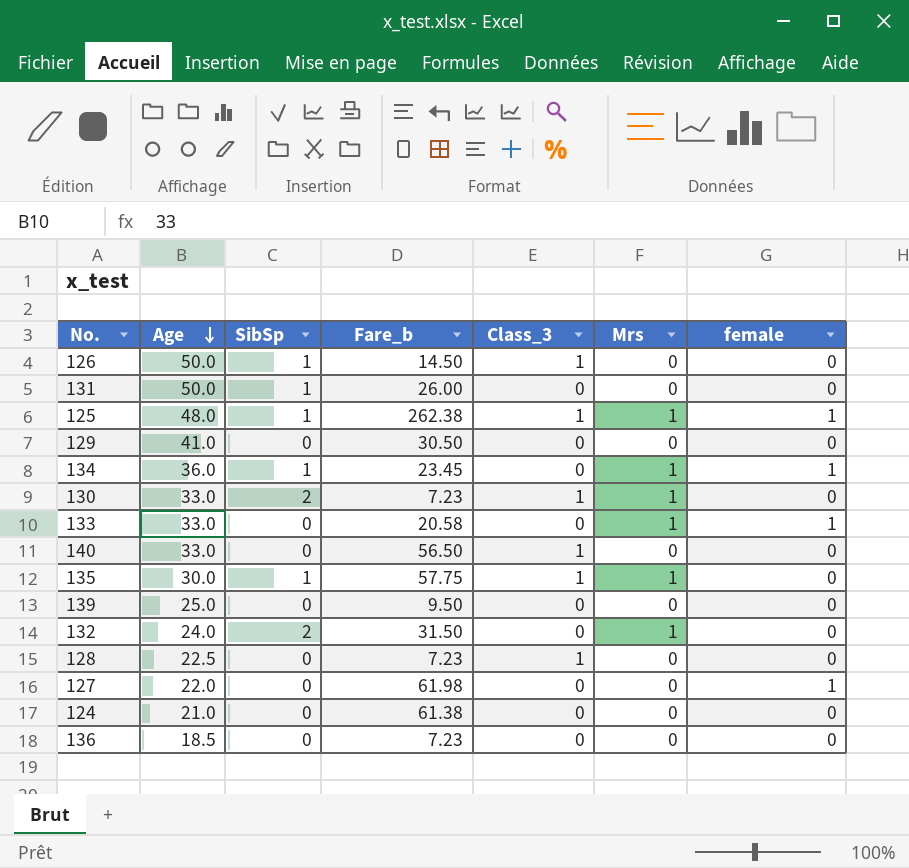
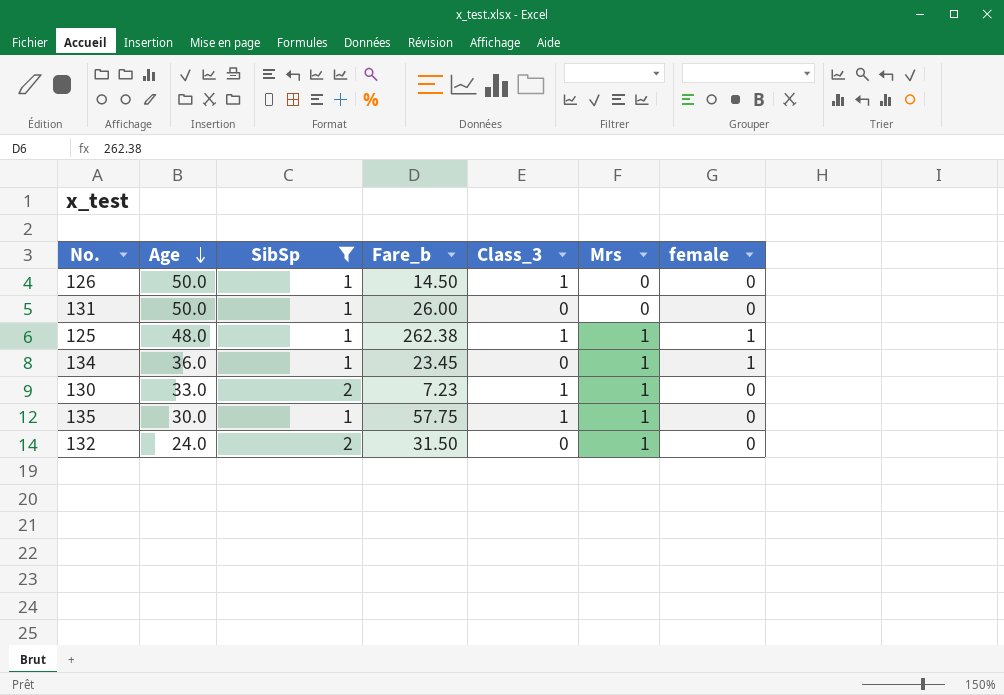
filter: none -> SibSp != 0

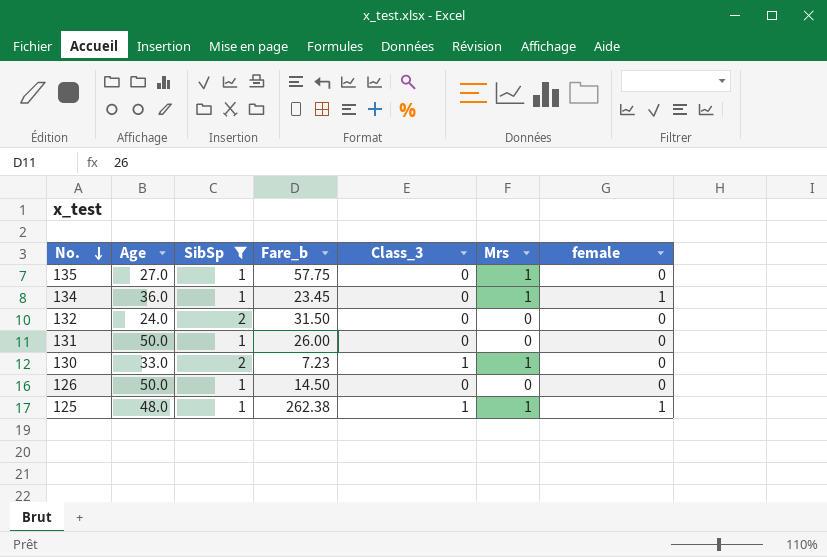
row order: Age descending -> No. descending
135 | Age: 30.0 -> 27.0
135 | Class_3: 1 -> 0
132 | Mrs: 1 -> 0
126 | Class_3: 1 -> 0

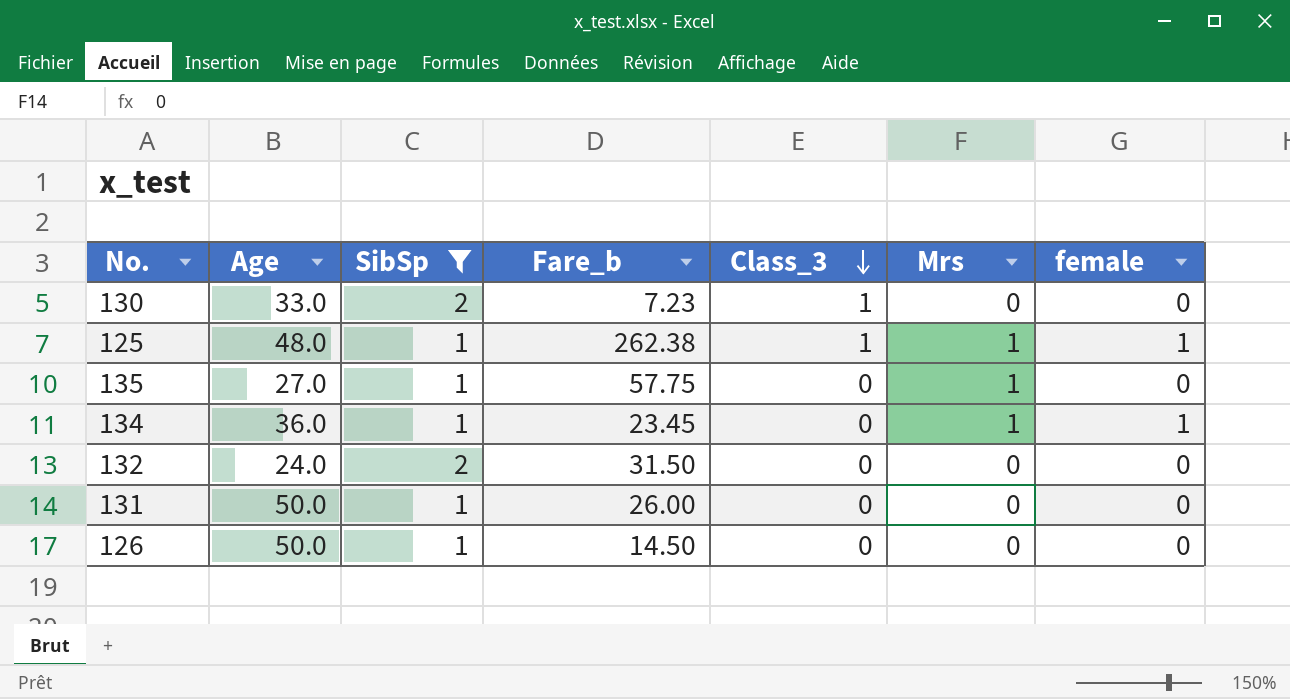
row order: No. descending -> Class_3 descending
130 | Mrs: 1 -> 0

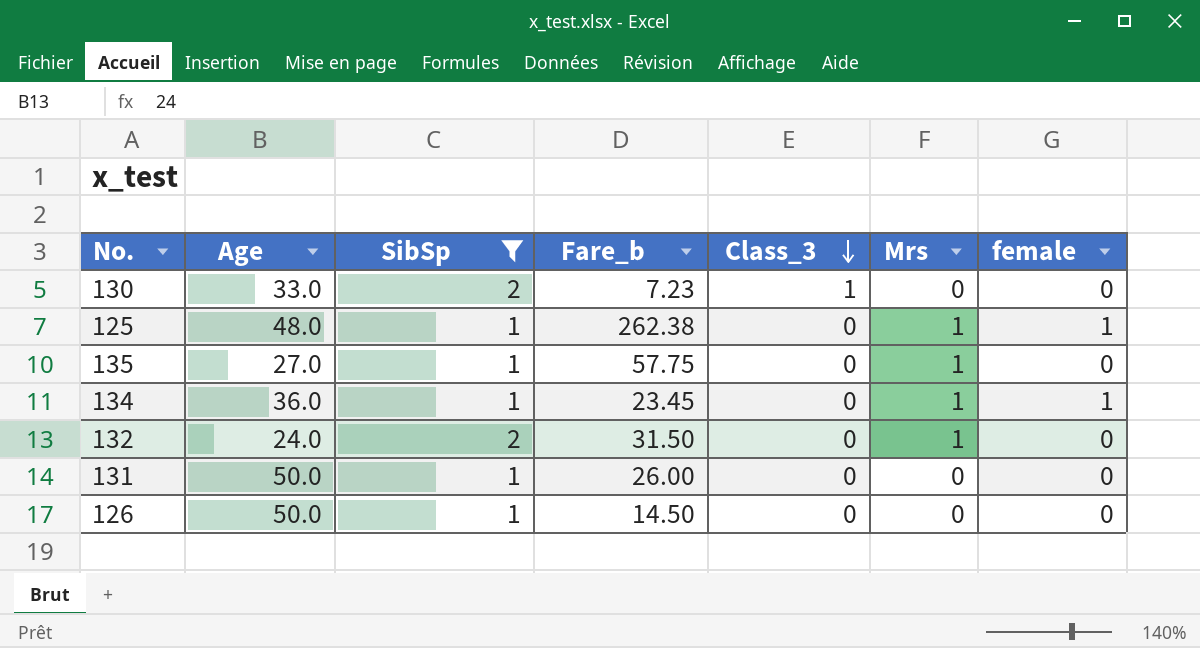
125 | Class_3: 1 -> 0
132 | Mrs: 0 -> 1

